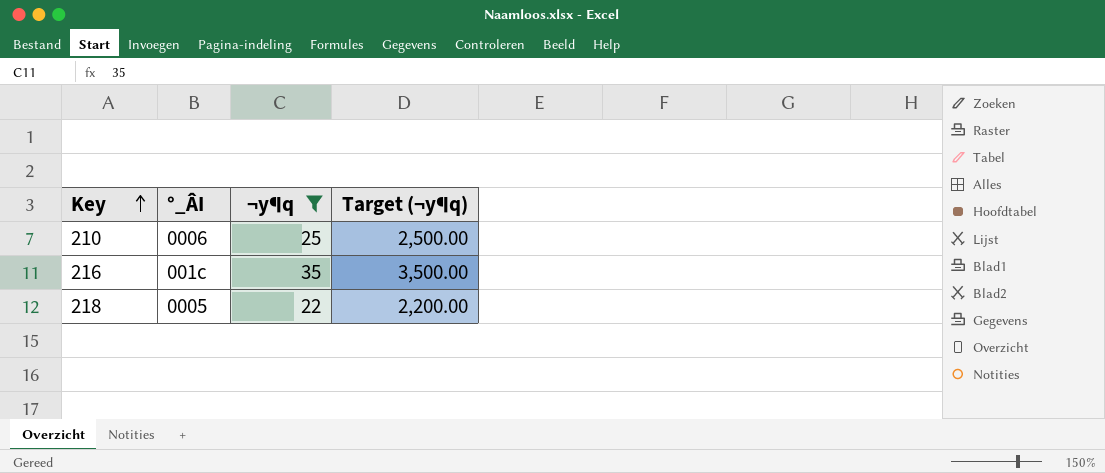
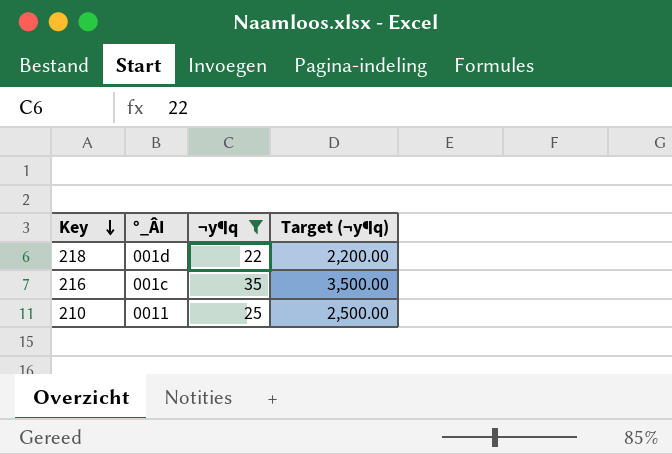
row order: Key ascending -> Key descending
218 | °_ÂI: 0005 -> 001d
210 | °_ÂI: 0006 -> 0011

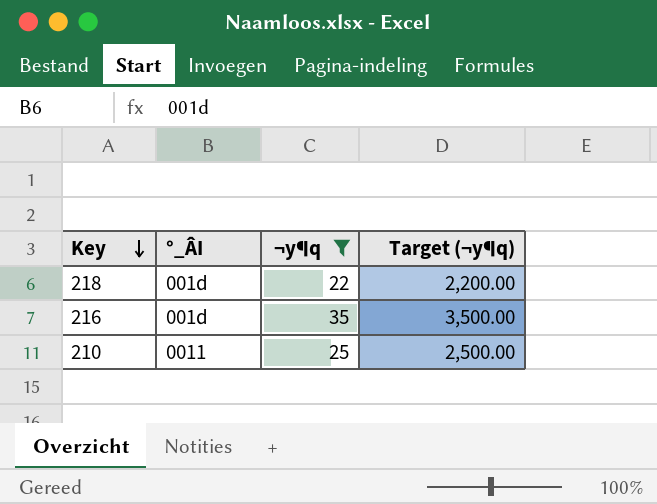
216 | °_ÂI: 001c -> 001d

